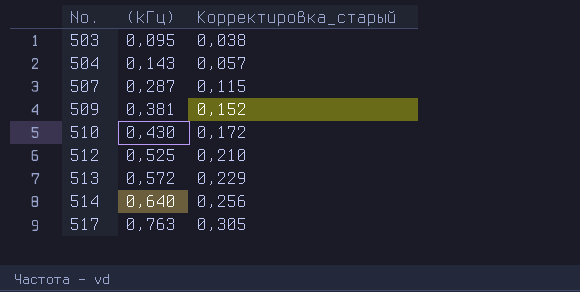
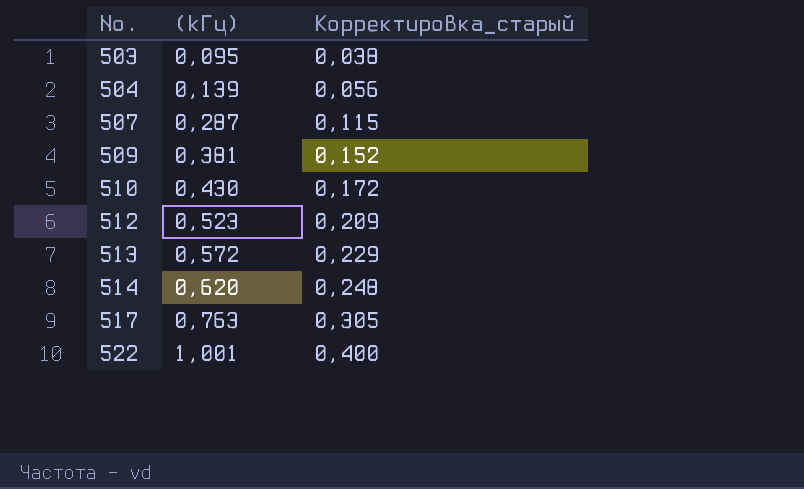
504 | (kГц): 0,143 -> 0,139
504 | Корректировка_старый: 0,057 -> 0,056
512 | (kГц): 0,525 -> 0,523
512 | Корректировка_старый: 0,210 -> 0,209
514 | (kГц): 0,640 -> 0,620
514 | Корректировка_старый: 0,256 -> 0,248
row 522: none -> 1,001 | 0,400

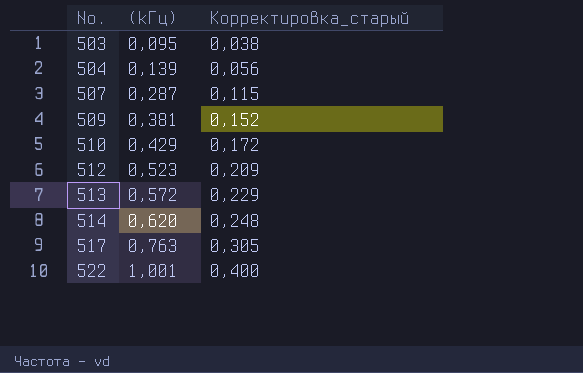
510 | (kГц): 0,430 -> 0,429

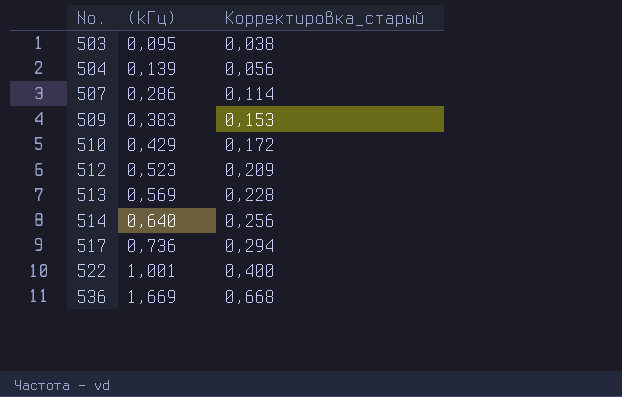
507 | (kГц): 0,287 -> 0,286
507 | Корректировка_старый: 0,115 -> 0,114
509 | (kГц): 0,381 -> 0,383
509 | Корректировка_старый: 0,152 -> 0,153
513 | (kГц): 0,572 -> 0,569
513 | Корректировка_старый: 0,229 -> 0,228
514 | (kГц): 0,620 -> 0,640
514 | Корректировка_старый: 0,248 -> 0,256
517 | (kГц): 0,763 -> 0,736
517 | Корректировка_старый: 0,305 -> 0,294
row 536: none -> 1,669 | 0,668

